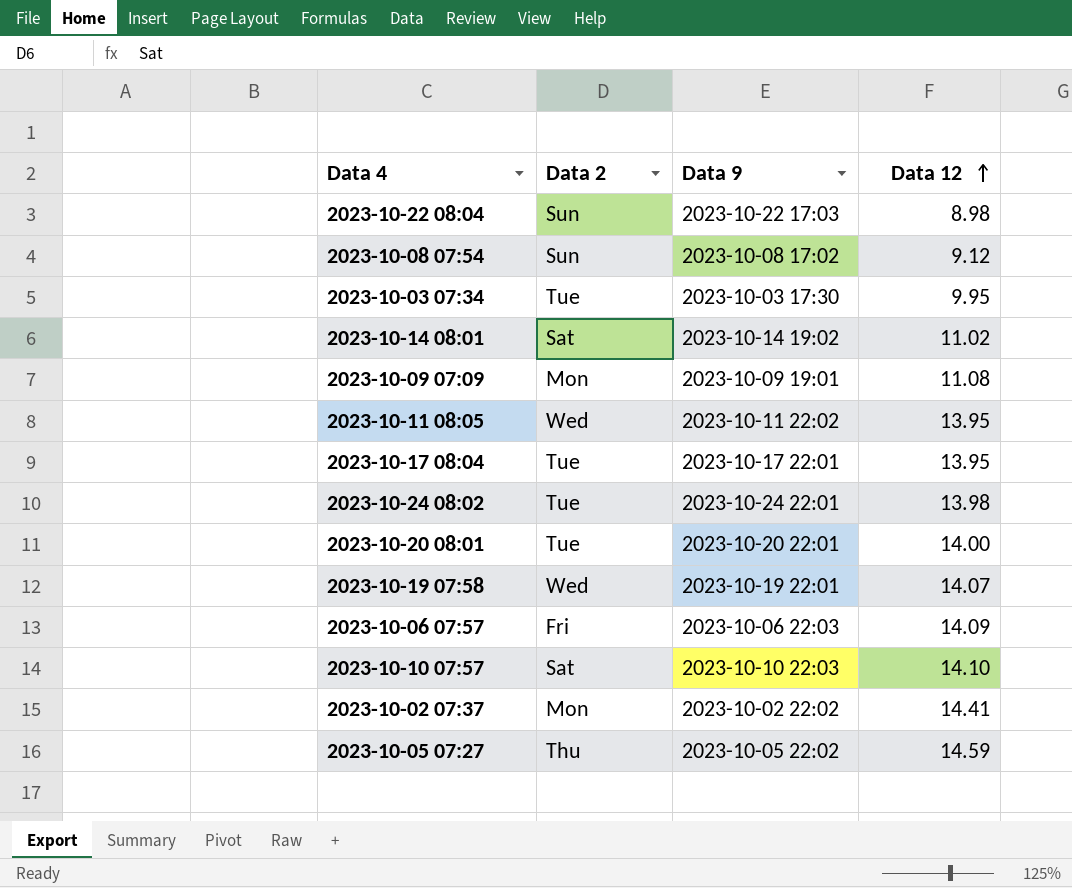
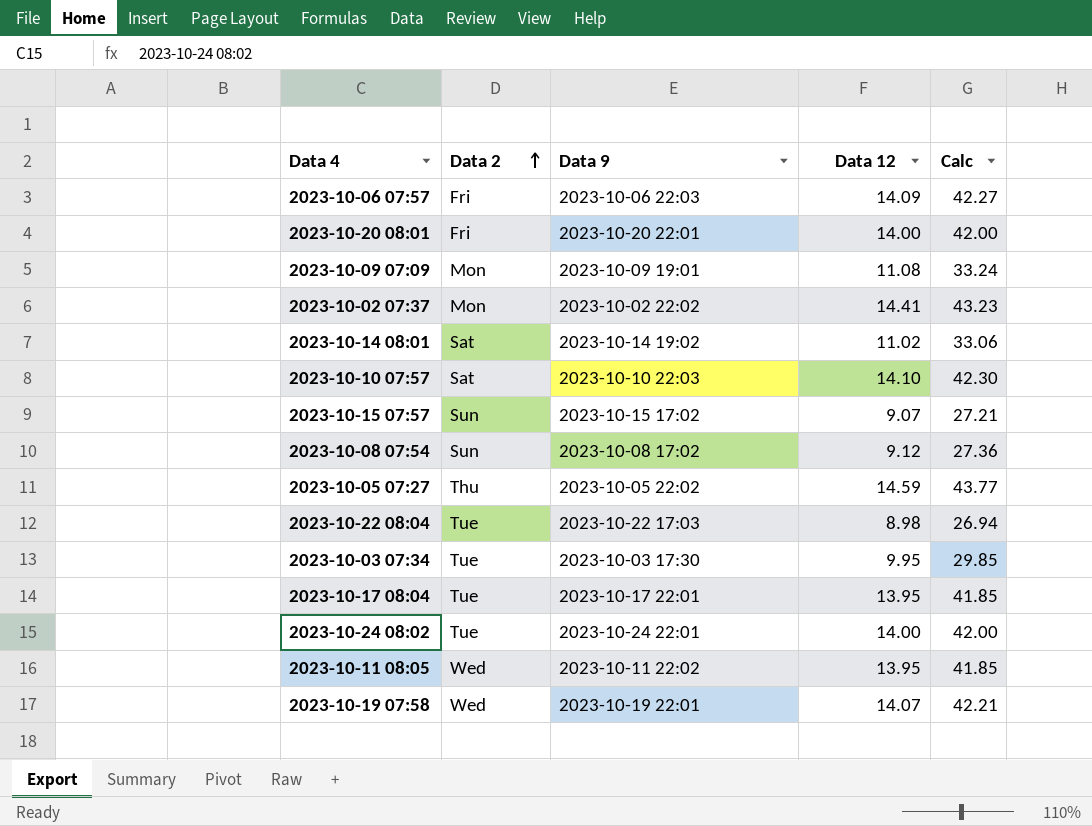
row order: Data 12 ascending -> Data 2 ascending
column Calc | formula: none -> [Data 12] * 3
2023-10-20 08:01 | Data 2: Tue -> Fri
row 2023-10-15 07:57: none -> Sun | 2023-10-15 17:02 | 9.07 | 27.21
2023-10-22 08:04 | Data 2: Sun -> Tue
2023-10-24 08:02 | Data 12: 13.98 -> 14.00

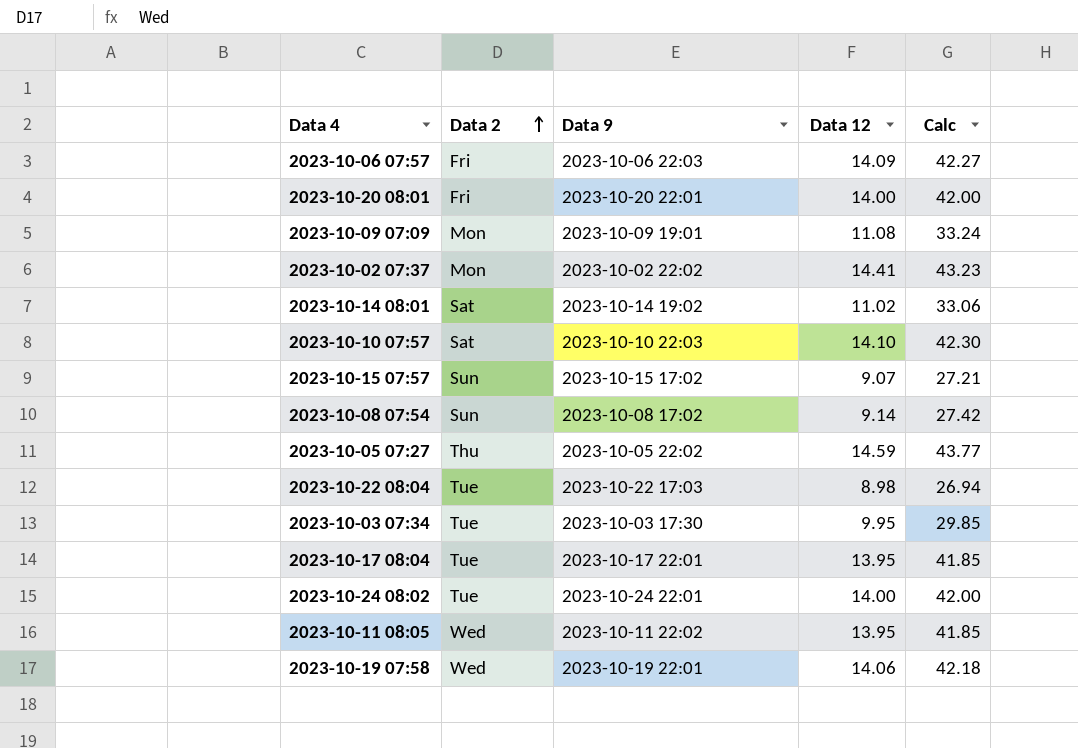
2023-10-08 07:54 | Data 12: 9.12 -> 9.14
2023-10-08 07:54 | Calc: 27.36 -> 27.42
2023-10-19 07:58 | Data 12: 14.07 -> 14.06
2023-10-19 07:58 | Calc: 42.21 -> 42.18

